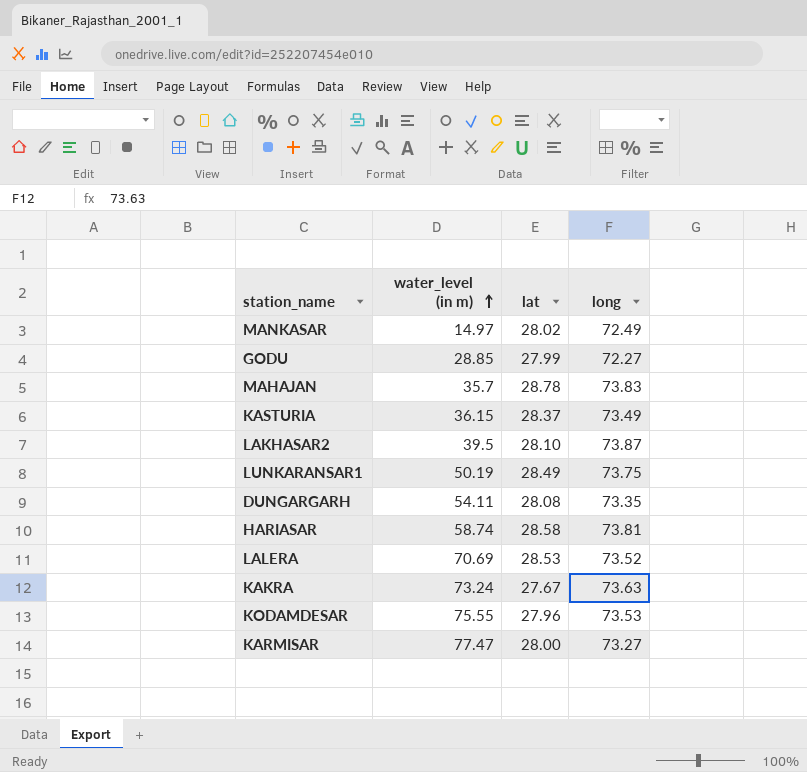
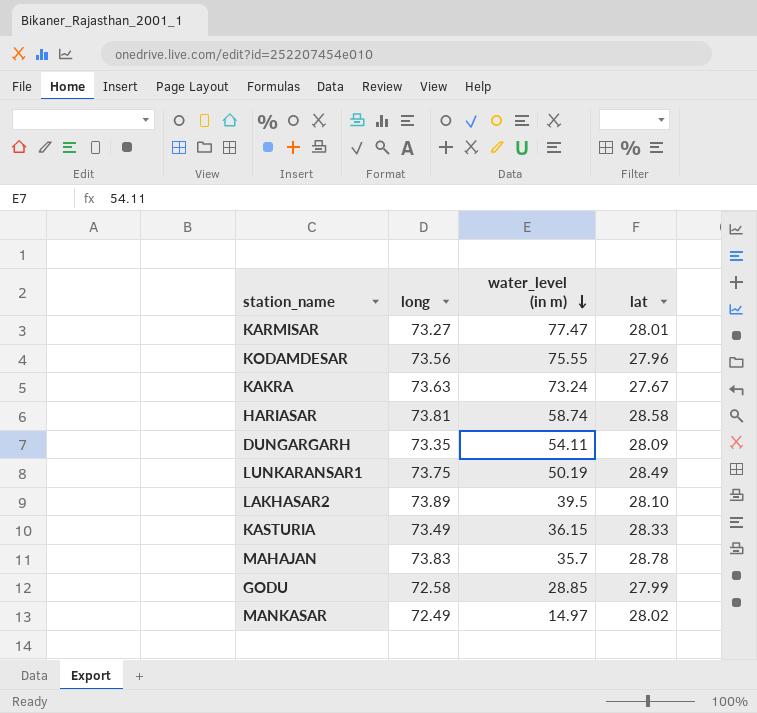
row order: water_level (in m) ascending -> water_level (in m) descending
column long | position: 4 -> 2
row LALERA: 70.69 | 28.53 | 73.52 -> none
KARMISAR | lat: 28.00 -> 28.01
KODAMDESAR | long: 73.53 -> 73.56
DUNGARGARH | lat: 28.08 -> 28.09
LAKHASAR2 | long: 73.87 -> 73.89
KASTURIA | lat: 28.37 -> 28.33
GODU | long: 72.27 -> 72.58

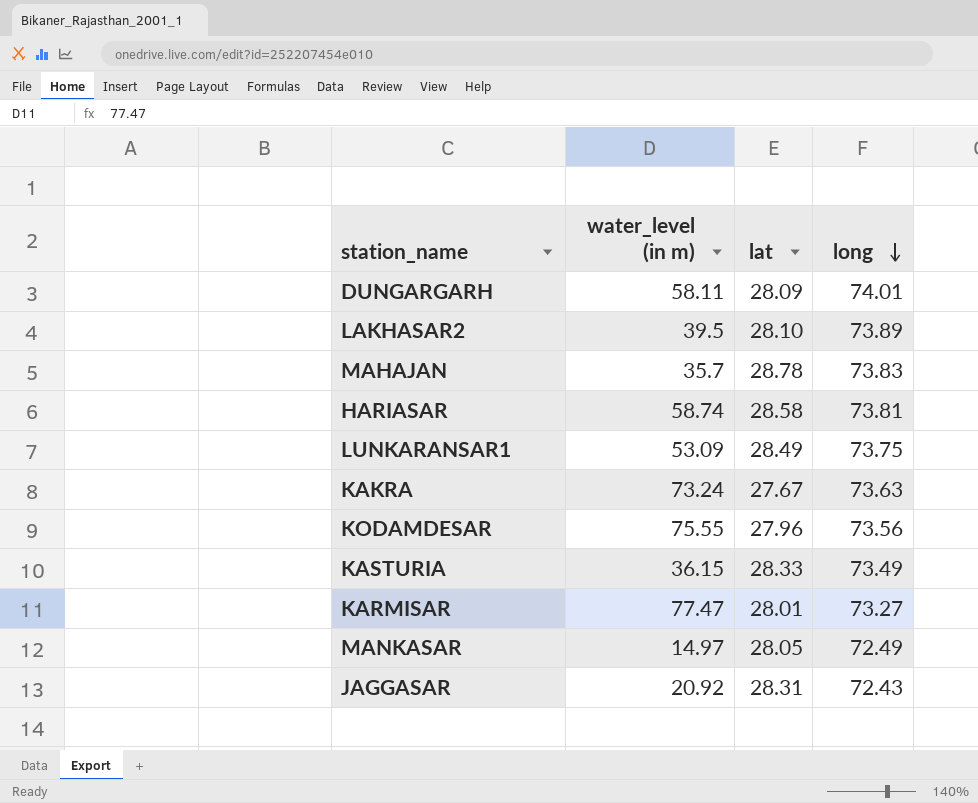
row order: water_level (in m) descending -> long descending
column long | position: 2 -> 4
row GODU: 72.58 | 28.85 | 27.99 -> none
DUNGARGARH | water_level (in m): 54.11 -> 58.11
DUNGARGARH | long: 73.35 -> 74.01
LUNKARANSAR1 | water_level (in m): 50.19 -> 53.09
MANKASAR | lat: 28.02 -> 28.05
row JAGGASAR: none -> 20.92 | 28.31 | 72.43

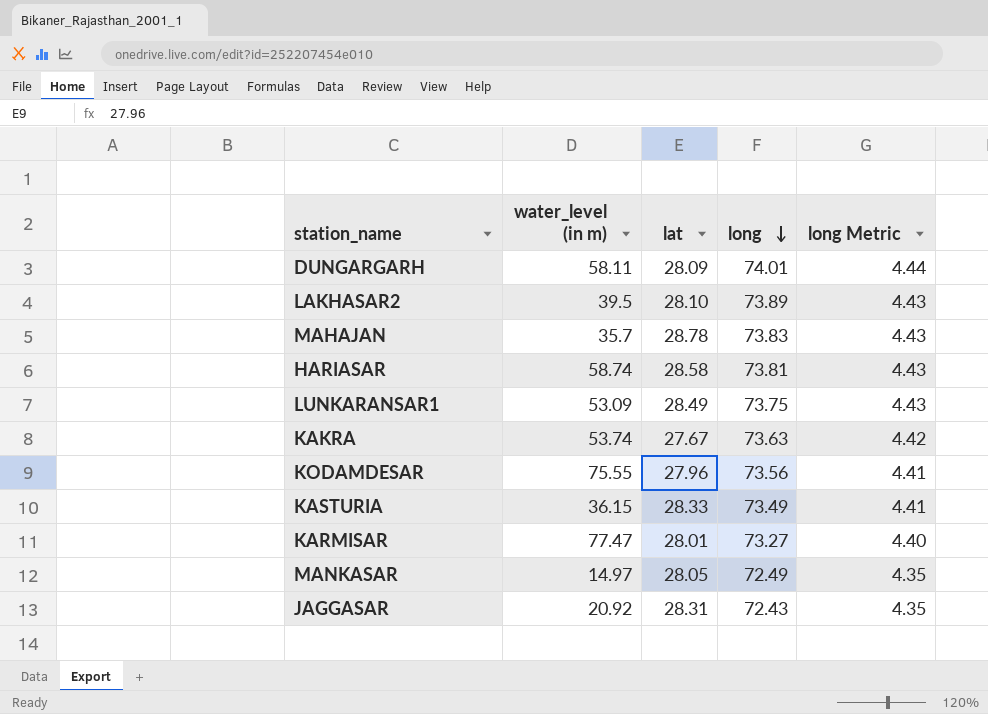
column long Metric | formula: none -> [long] * 0.06
KAKRA | water_level (in m): 73.24 -> 53.74

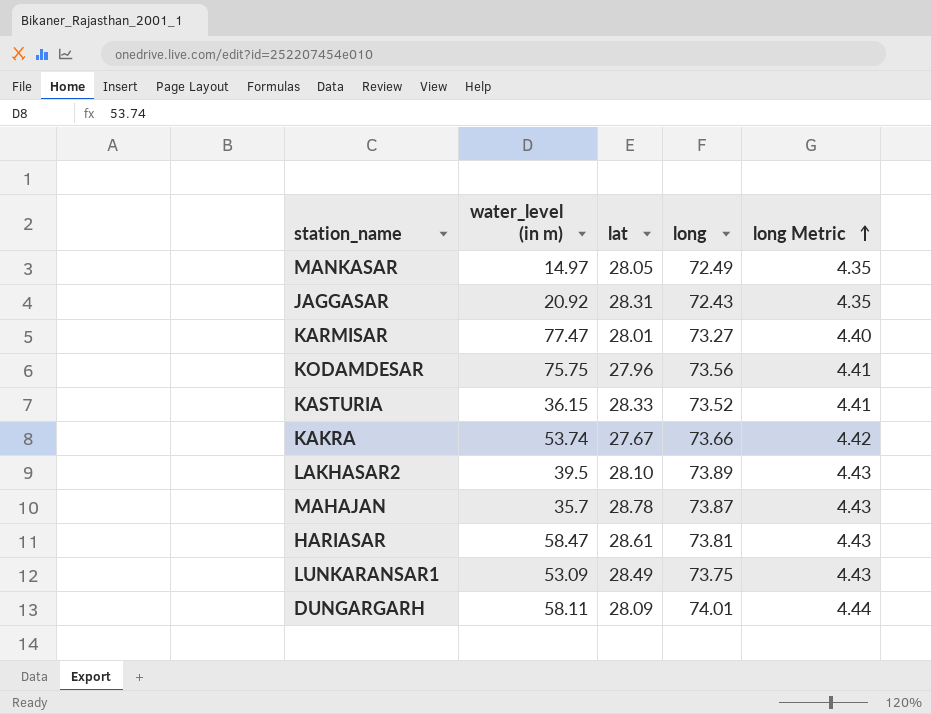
row order: long descending -> long Metric ascending
KODAMDESAR | water_level (in m): 75.55 -> 75.75
KASTURIA | long: 73.49 -> 73.52
KAKRA | long: 73.63 -> 73.66
MAHAJAN | long: 73.83 -> 73.87
HARIASAR | water_level (in m): 58.74 -> 58.47
HARIASAR | lat: 28.58 -> 28.61

